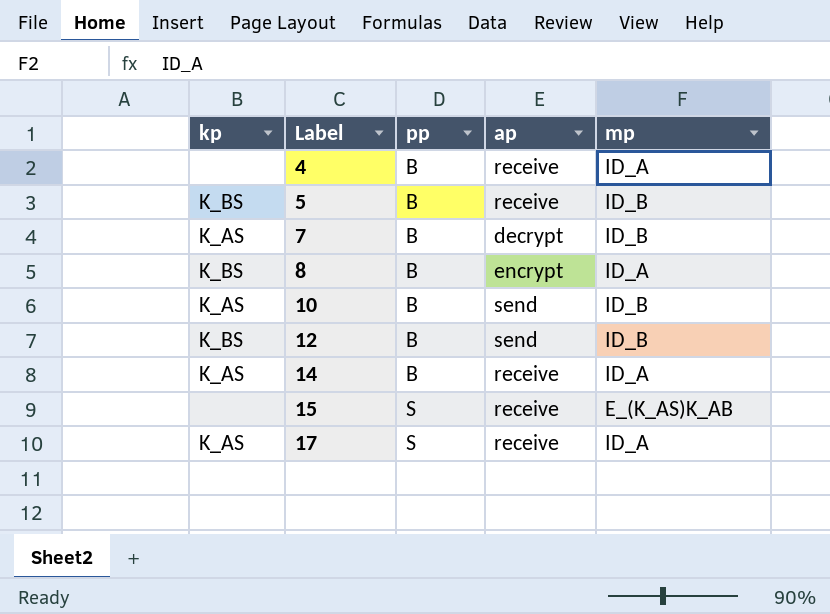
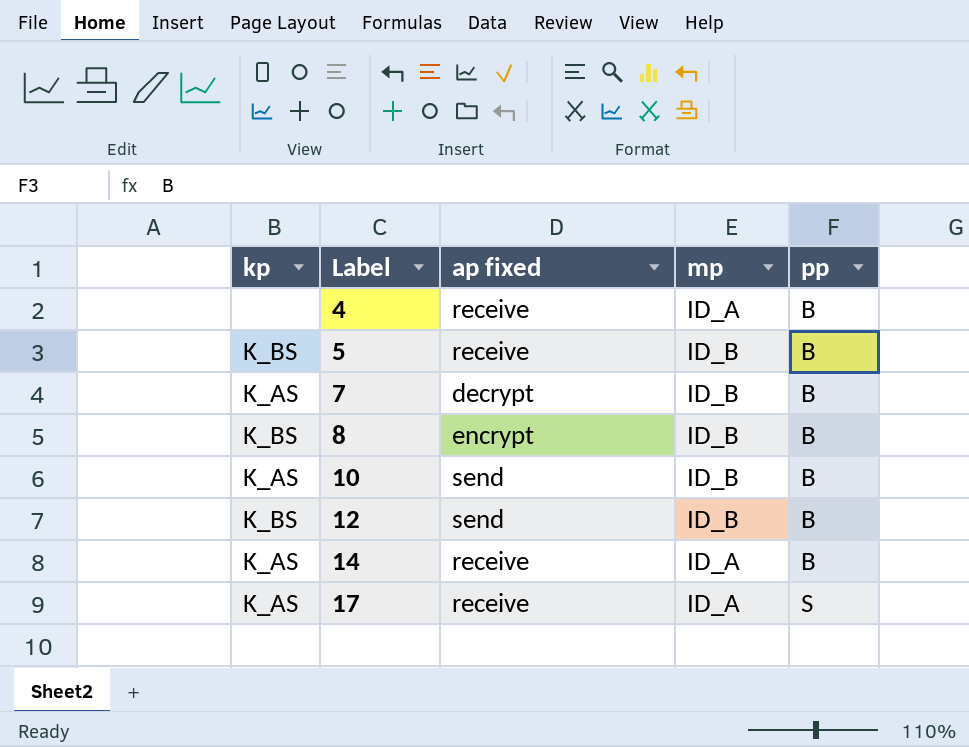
column name: ap -> ap fixed
column pp | position: 3 -> 5
row 15: none | S | receive | E_(K_AS)K_AB -> none
8 | mp: ID_A -> ID_B

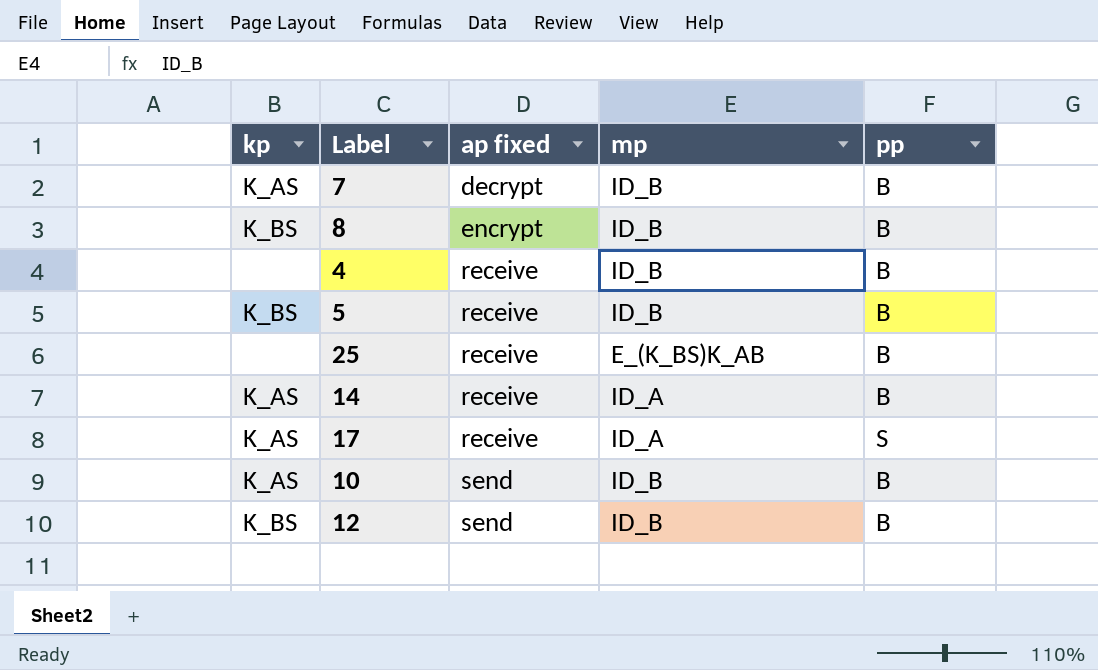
row order: Label ascending -> ap fixed ascending
4 | mp: ID_A -> ID_B
row 25: none -> none | receive | E_(K_BS)K_AB | B

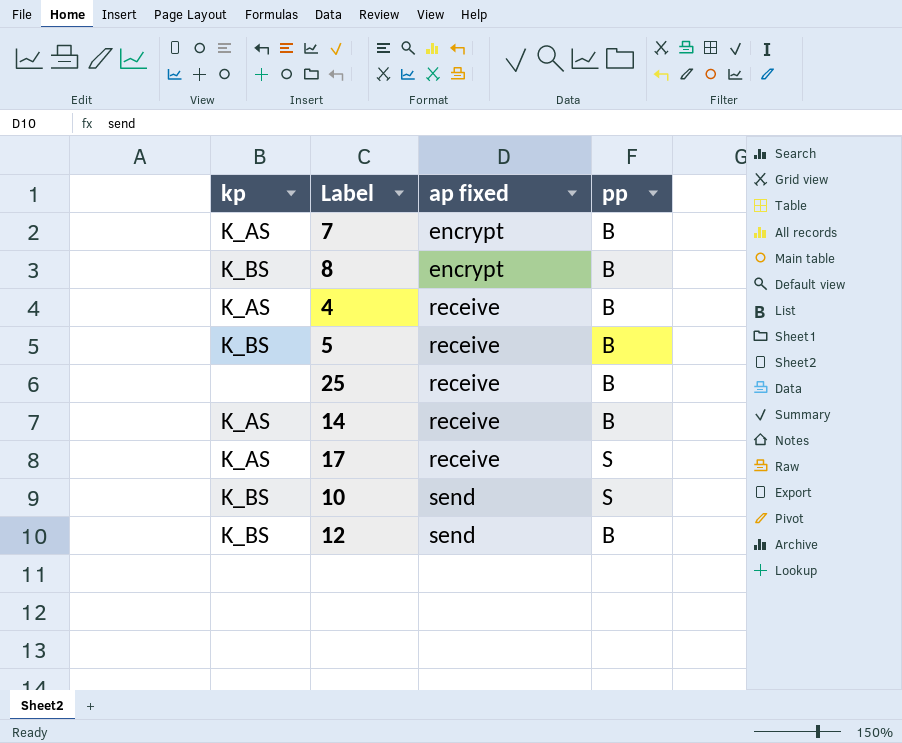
column mp | position: 4 -> none
7 | ap fixed: decrypt -> encrypt
4 | kp: none -> K_AS
10 | kp: K_AS -> K_BS
10 | pp: B -> S

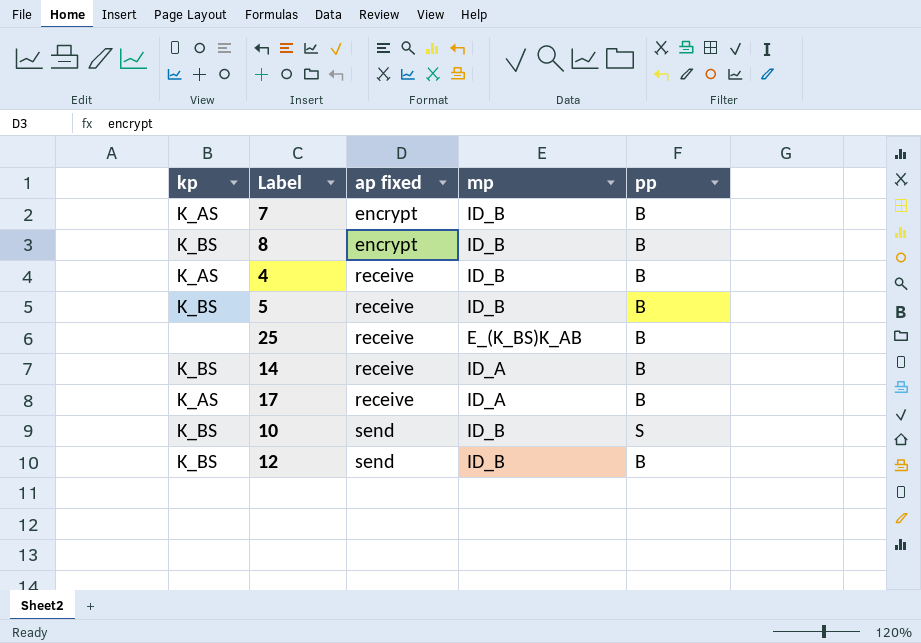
column mp | position: none -> 4
14 | kp: K_AS -> K_BS
17 | pp: S -> B

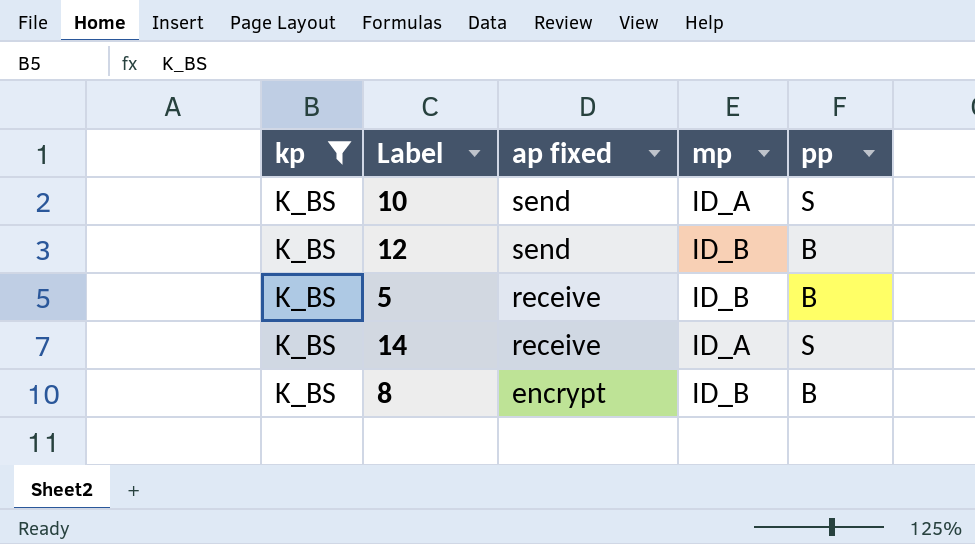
filter: none -> kp = K_BS
row order: ap fixed ascending -> ap fixed descending
10 | mp: ID_B -> ID_A
14 | pp: B -> S

